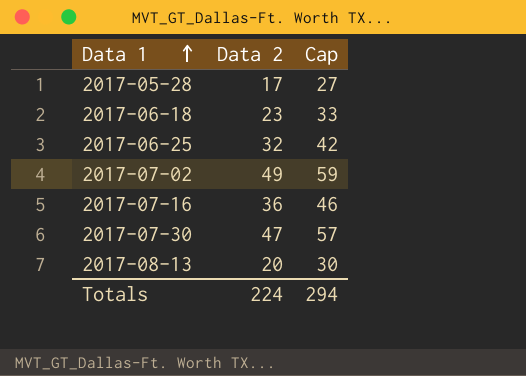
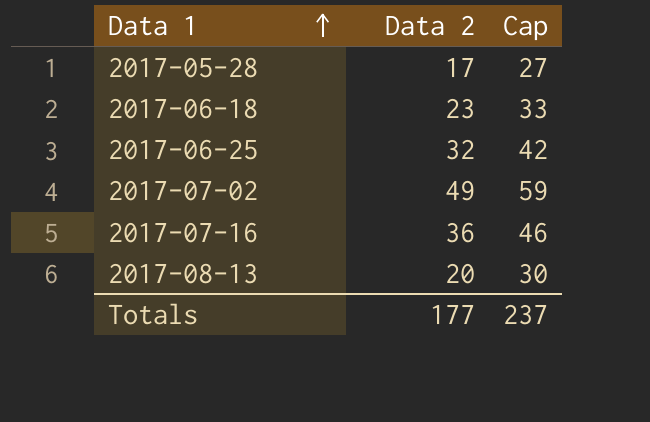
row 2017-07-30: 47 | 57 -> none
Totals | Data 2: 224 -> 177
Totals | Cap: 294 -> 237

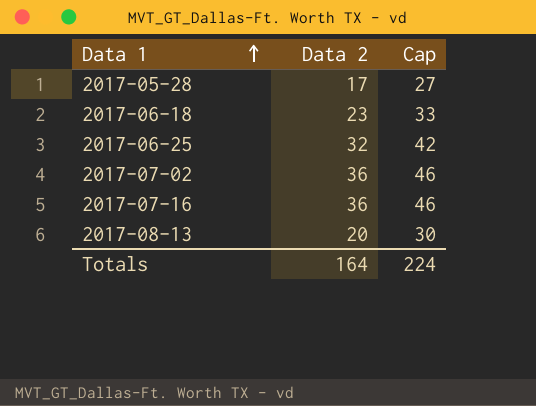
2017-07-02 | Data 2: 49 -> 36
2017-07-02 | Cap: 59 -> 46
Totals | Data 2: 177 -> 164
Totals | Cap: 237 -> 224

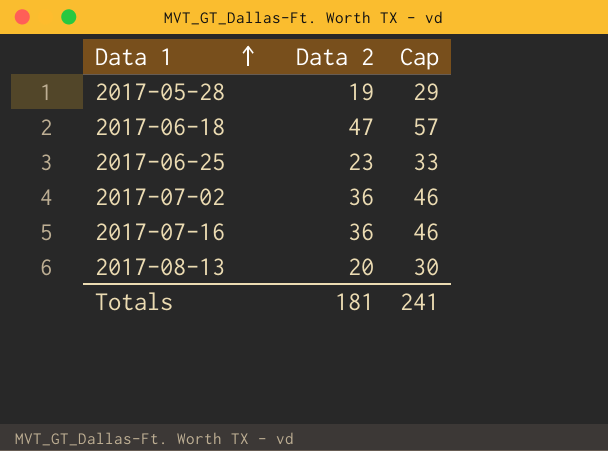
2017-05-28 | Data 2: 17 -> 19
2017-05-28 | Cap: 27 -> 29
2017-06-18 | Data 2: 23 -> 47
2017-06-18 | Cap: 33 -> 57
2017-06-25 | Data 2: 32 -> 23
2017-06-25 | Cap: 42 -> 33
Totals | Data 2: 164 -> 181
Totals | Cap: 224 -> 241

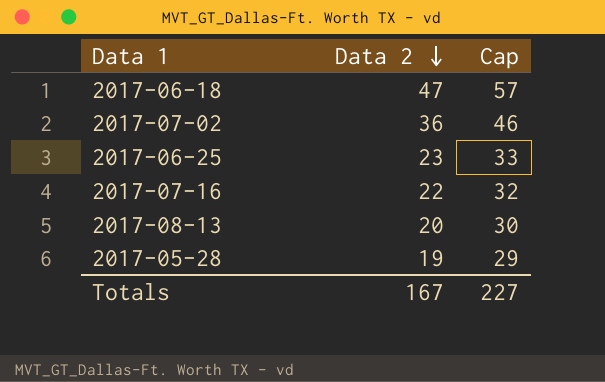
row order: Data 1 ascending -> Data 2 descending
2017-07-16 | Data 2: 36 -> 22
2017-07-16 | Cap: 46 -> 32
Totals | Data 2: 181 -> 167
Totals | Cap: 241 -> 227

